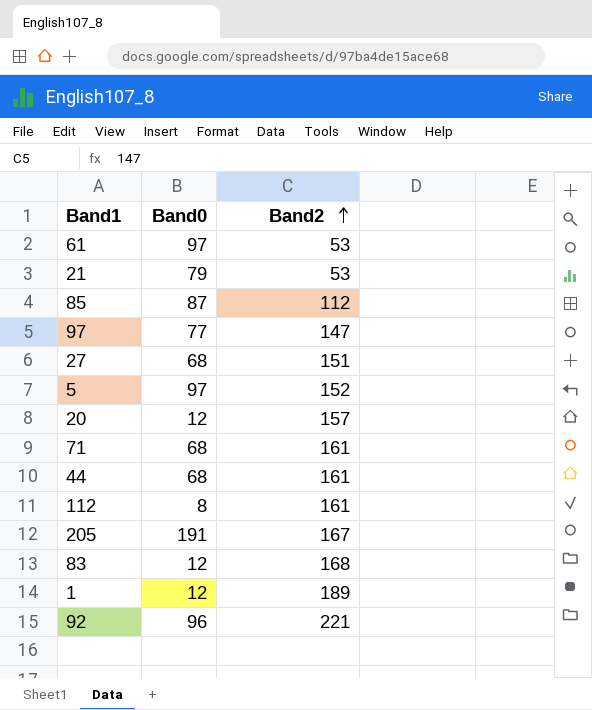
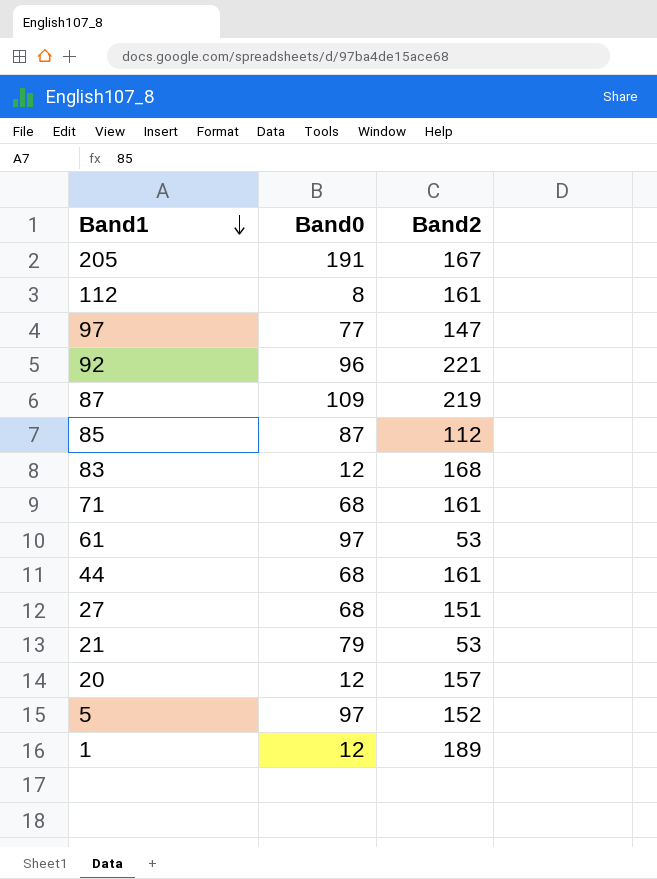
row order: Band2 ascending -> Band1 descending
row 87: none -> 109 | 219

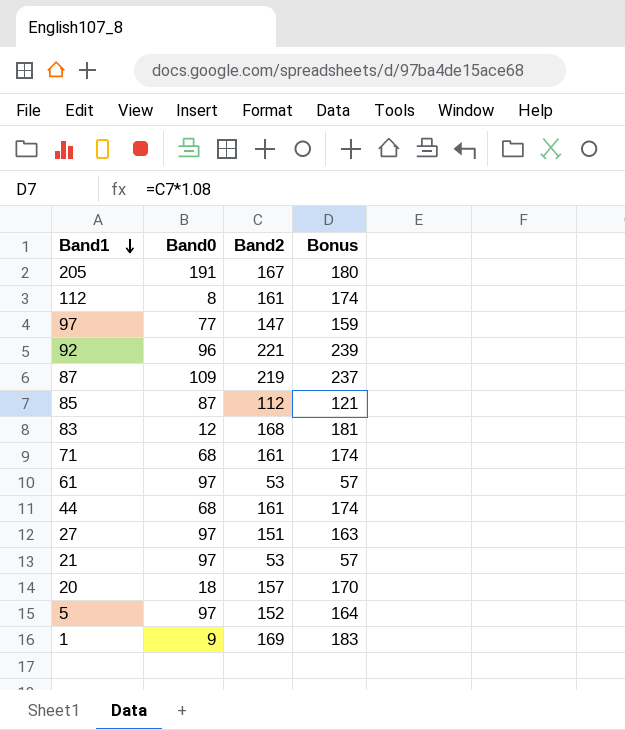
column Bonus | formula: none -> [Band2] * 1.08
27 | Band0: 68 -> 97
21 | Band0: 79 -> 97
20 | Band0: 12 -> 18
1 | Band0: 12 -> 9
1 | Band2: 189 -> 169

